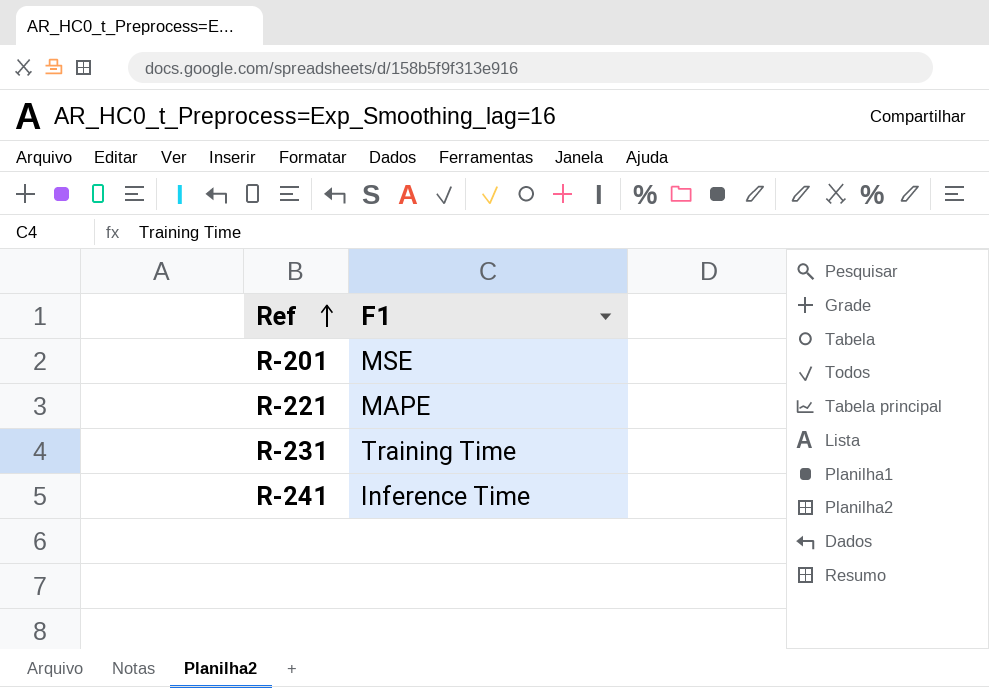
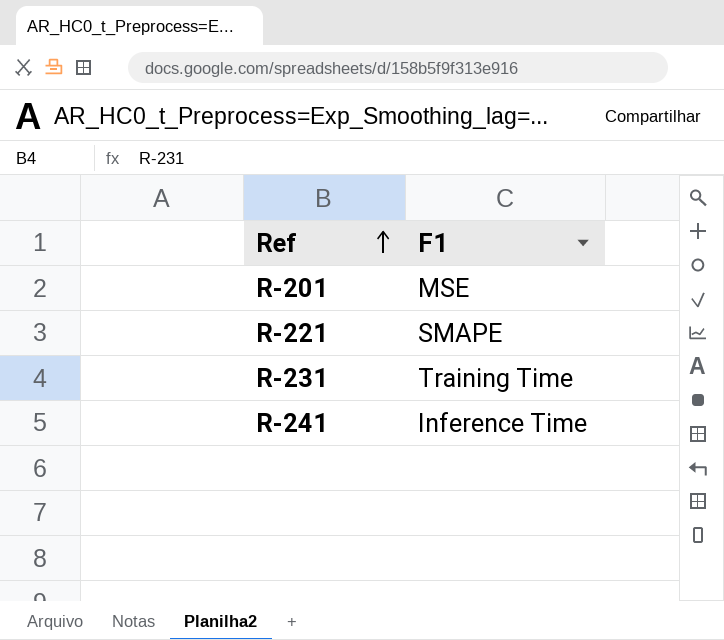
R-221 | F1: MAPE -> SMAPE

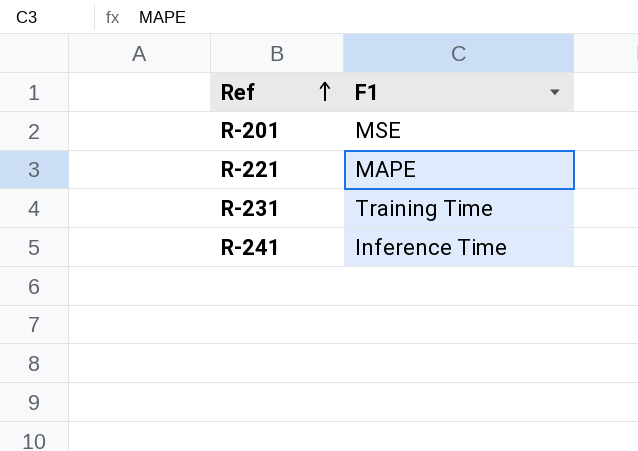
R-221 | F1: SMAPE -> MAPE

